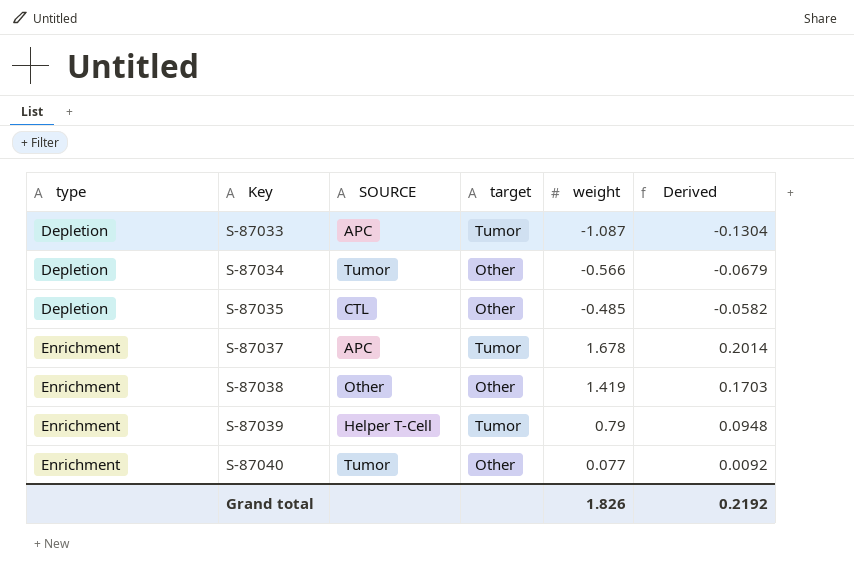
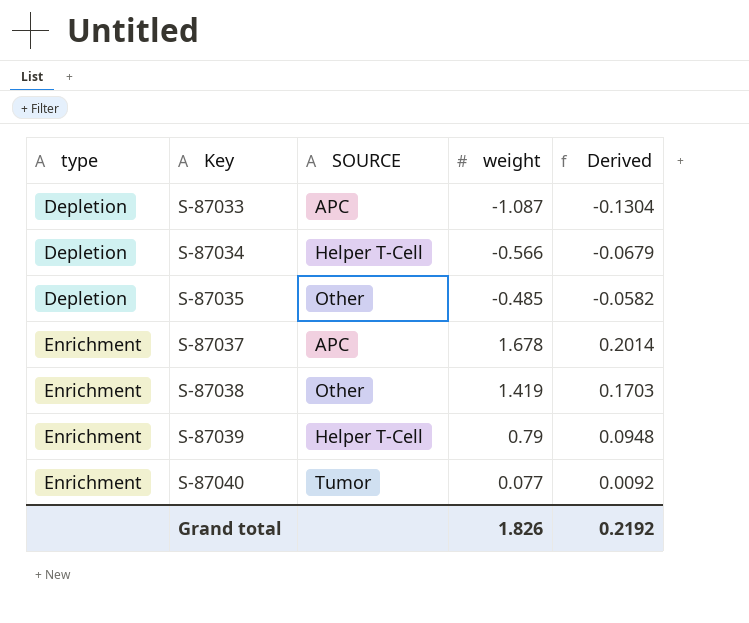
column target | position: 4 -> none
S-87034 | SOURCE: Tumor -> Helper T-Cell
S-87035 | SOURCE: CTL -> Other

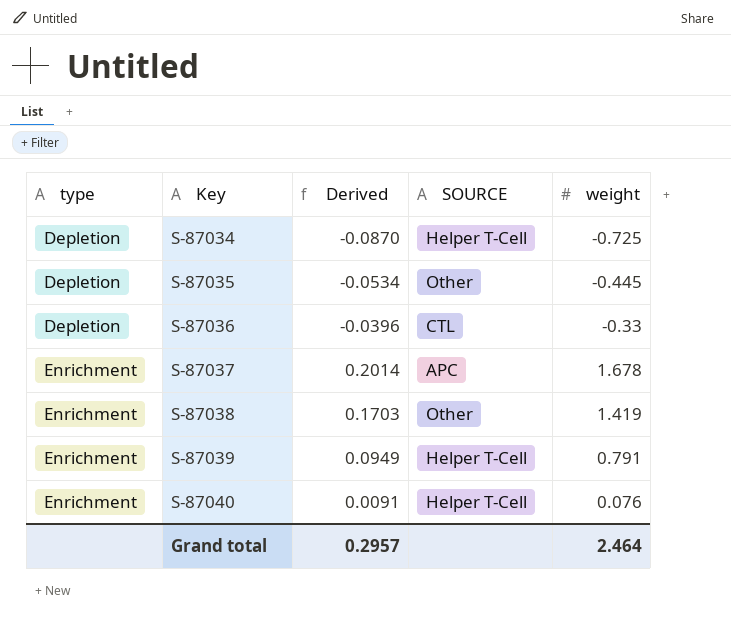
column Derived | position: 5 -> 3
row S-87033: Depletion | APC | -1.087 | -0.1304 -> none
S-87034 | Derived: -0.0679 -> -0.0870
S-87034 | weight: -0.566 -> -0.725
S-87035 | Derived: -0.0582 -> -0.0534
S-87035 | weight: -0.485 -> -0.445
row S-87036: none -> Depletion | -0.0396 | CTL | -0.33
S-87039 | Derived: 0.0948 -> 0.0949
S-87039 | weight: 0.79 -> 0.791
S-87040 | Derived: 0.0092 -> 0.0091
S-87040 | SOURCE: Tumor -> Helper T-Cell
S-87040 | weight: 0.077 -> 0.076
Grand total | Derived: 0.2192 -> 0.2957
Grand total | weight: 1.826 -> 2.464

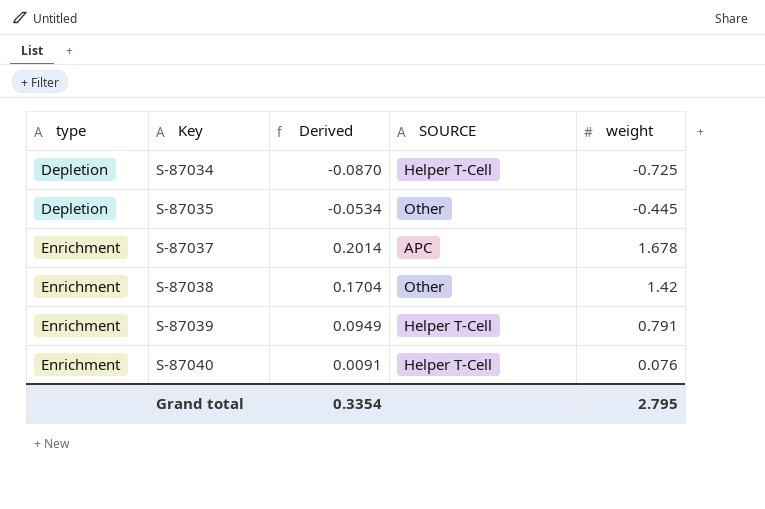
row S-87036: Depletion | -0.0396 | CTL | -0.33 -> none
S-87038 | Derived: 0.1703 -> 0.1704
S-87038 | weight: 1.419 -> 1.42
Grand total | Derived: 0.2957 -> 0.3354
Grand total | weight: 2.464 -> 2.795

